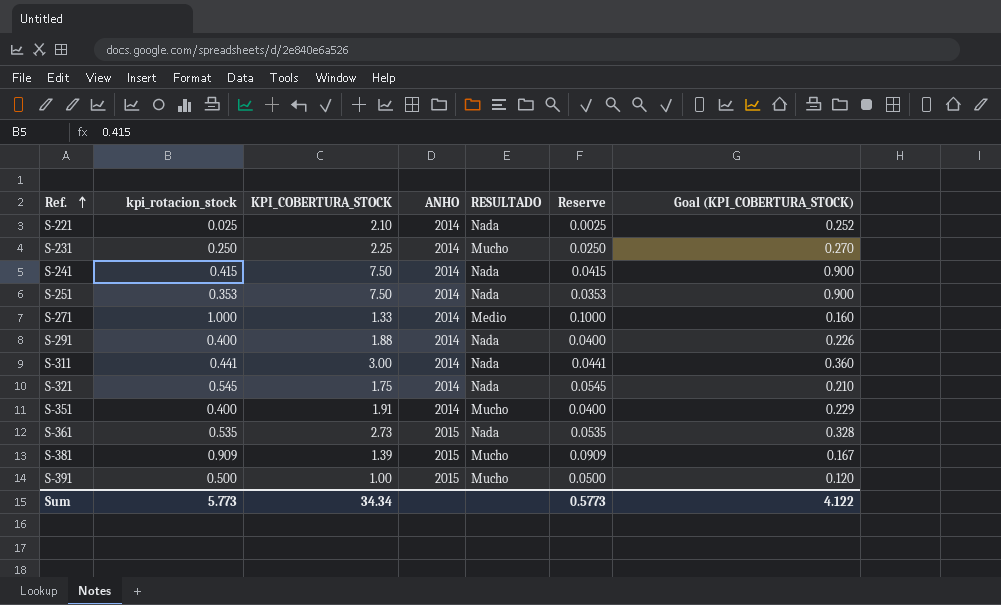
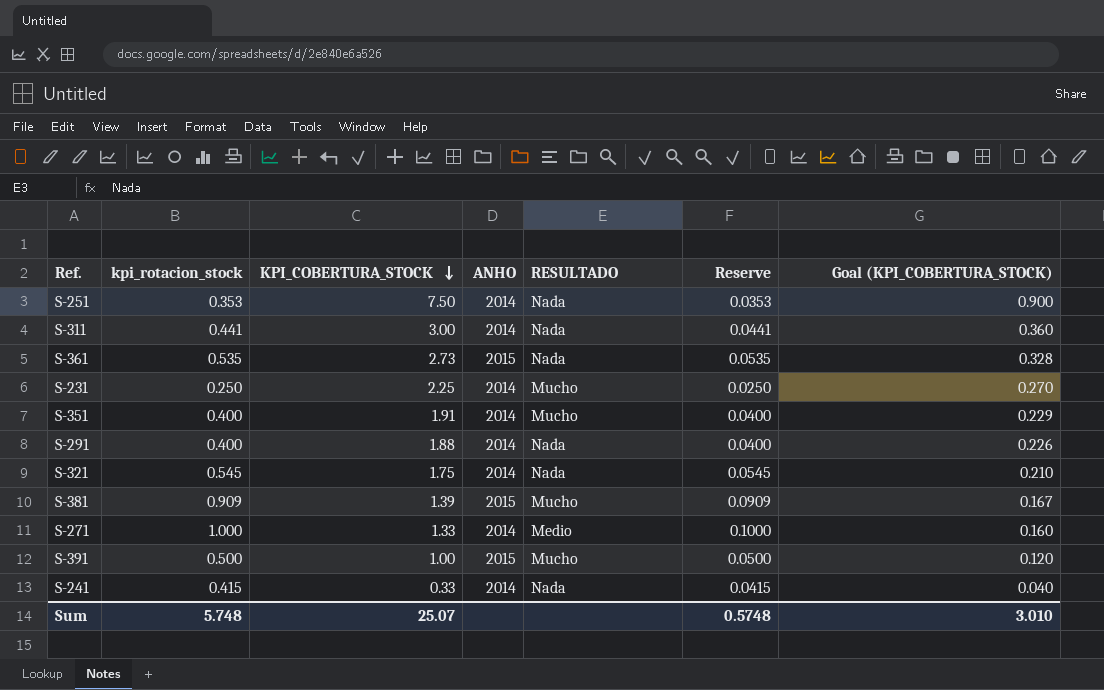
row order: Ref. ascending -> KPI_COBERTURA_STOCK descending
row S-221: 0.025 | 2.10 | 2014 | Nada | 0.0025 | 0.252 -> none
S-241 | KPI_COBERTURA_STOCK: 7.50 -> 0.33
S-241 | Goal (KPI_COBERTURA_STOCK): 0.900 -> 0.040
Sum | kpi_rotacion_stock: 5.773 -> 5.748
Sum | KPI_COBERTURA_STOCK: 34.34 -> 25.07
Sum | Reserve: 0.5773 -> 0.5748
Sum | Goal (KPI_COBERTURA_STOCK): 4.122 -> 3.010

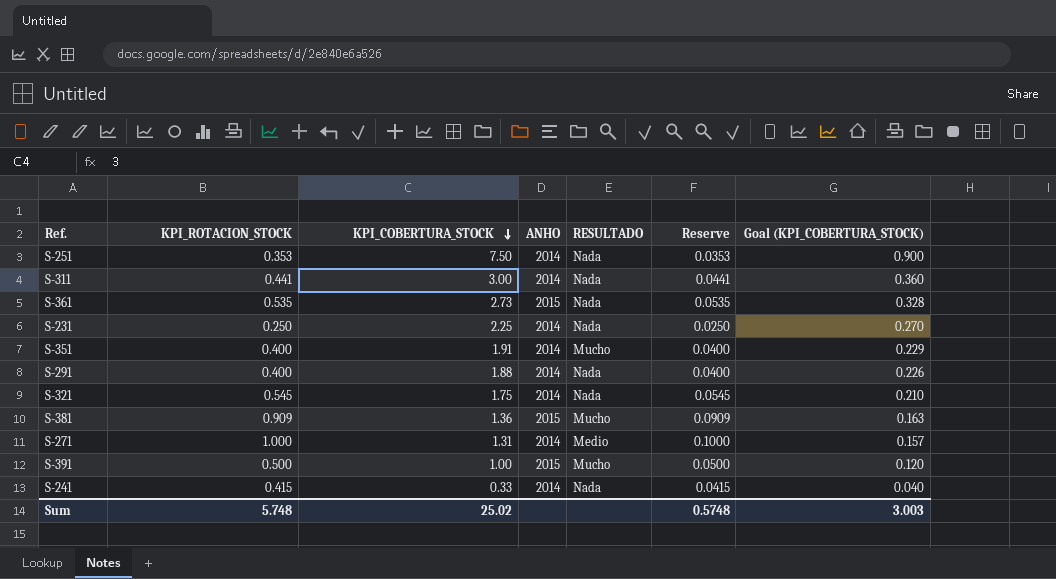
column name: kpi_rotacion_stock -> KPI_ROTACION_STOCK
S-231 | RESULTADO: Mucho -> Nada
S-381 | KPI_COBERTURA_STOCK: 1.39 -> 1.36
S-381 | Goal (KPI_COBERTURA_STOCK): 0.167 -> 0.163
S-271 | KPI_COBERTURA_STOCK: 1.33 -> 1.31
S-271 | Goal (KPI_COBERTURA_STOCK): 0.160 -> 0.157
Sum | KPI_COBERTURA_STOCK: 25.07 -> 25.02
Sum | Goal (KPI_COBERTURA_STOCK): 3.010 -> 3.003

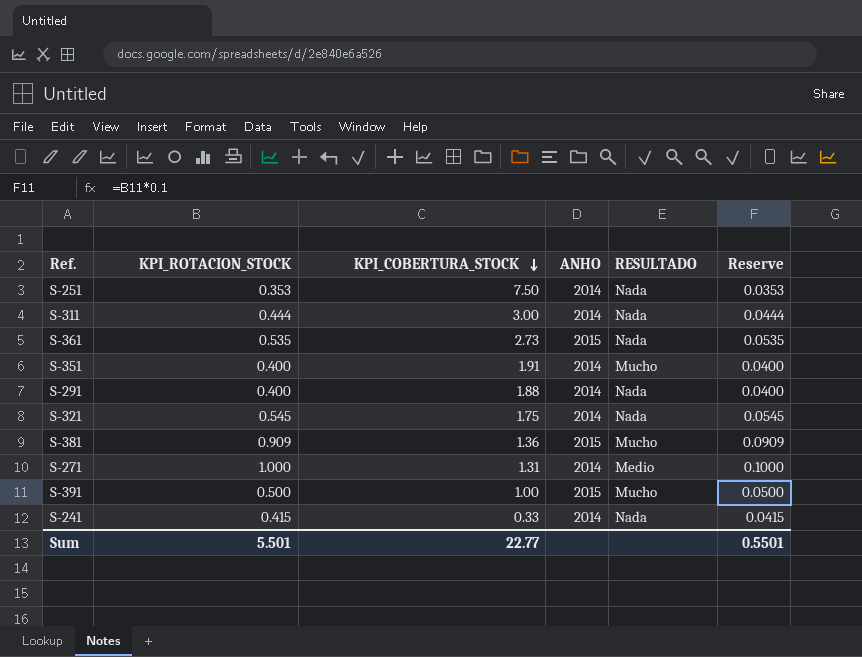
column Goal (KPI_COBERTURA_STOCK) | formula: [KPI_COBERTURA_STOCK] * 0.12 -> none
row S-231: 0.250 | 2.25 | 2014 | Nada | 0.0250 | 0.270 -> none
S-311 | KPI_ROTACION_STOCK: 0.441 -> 0.444
S-311 | Reserve: 0.0441 -> 0.0444
Sum | KPI_ROTACION_STOCK: 5.748 -> 5.501
Sum | KPI_COBERTURA_STOCK: 25.02 -> 22.77
Sum | Reserve: 0.5748 -> 0.5501

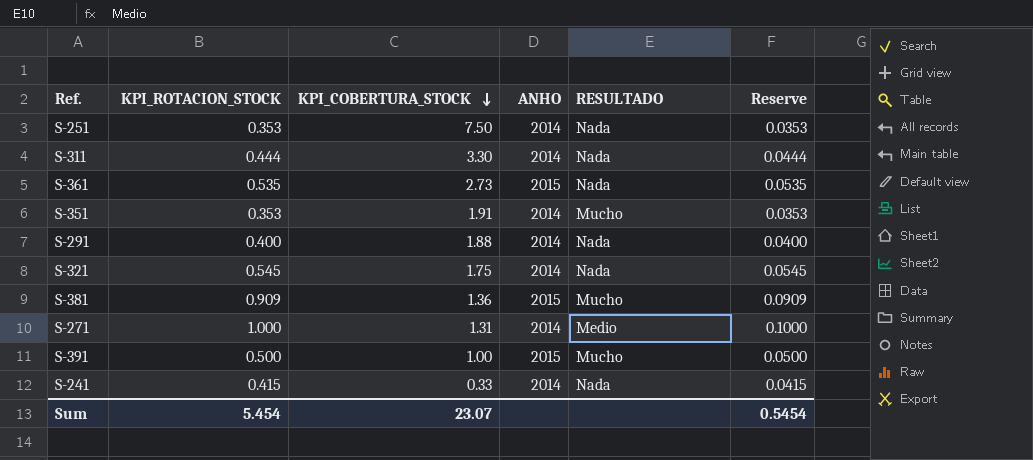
S-311 | KPI_COBERTURA_STOCK: 3.00 -> 3.30
S-351 | KPI_ROTACION_STOCK: 0.400 -> 0.353
S-351 | Reserve: 0.0400 -> 0.0353
Sum | KPI_ROTACION_STOCK: 5.501 -> 5.454
Sum | KPI_COBERTURA_STOCK: 22.77 -> 23.07
Sum | Reserve: 0.5501 -> 0.5454

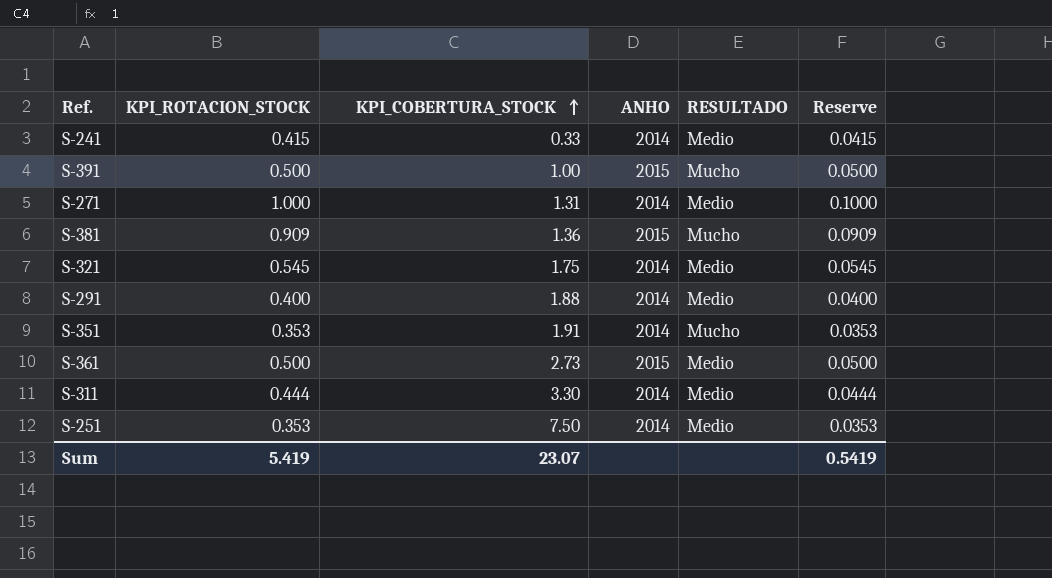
row order: KPI_COBERTURA_STOCK descending -> KPI_COBERTURA_STOCK ascending
S-241 | RESULTADO: Nada -> Medio
S-321 | RESULTADO: Nada -> Medio
S-291 | RESULTADO: Nada -> Medio
S-361 | KPI_ROTACION_STOCK: 0.535 -> 0.500
S-361 | RESULTADO: Nada -> Medio
S-361 | Reserve: 0.0535 -> 0.0500
S-311 | RESULTADO: Nada -> Medio
S-251 | RESULTADO: Nada -> Medio
Sum | KPI_ROTACION_STOCK: 5.454 -> 5.419
Sum | Reserve: 0.5454 -> 0.5419

